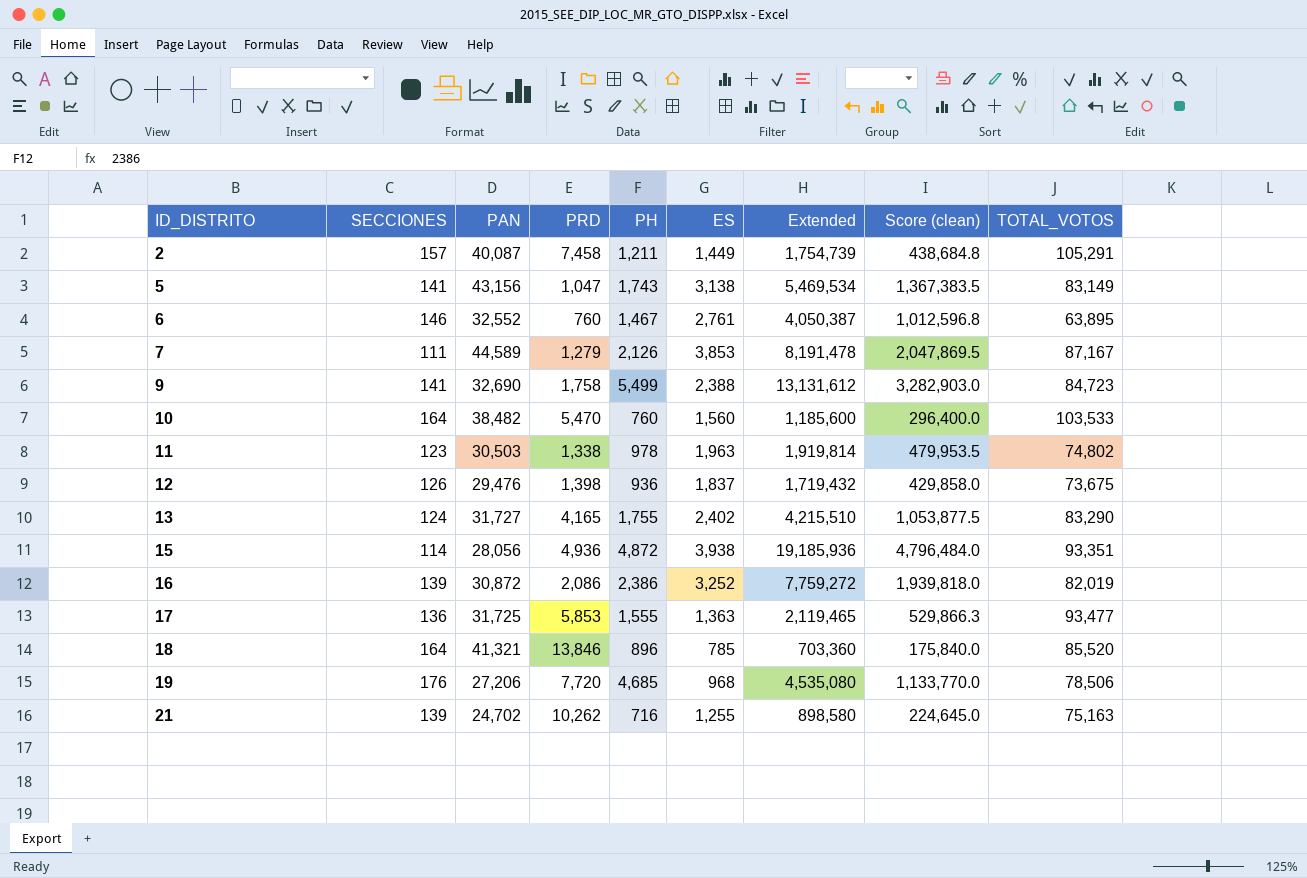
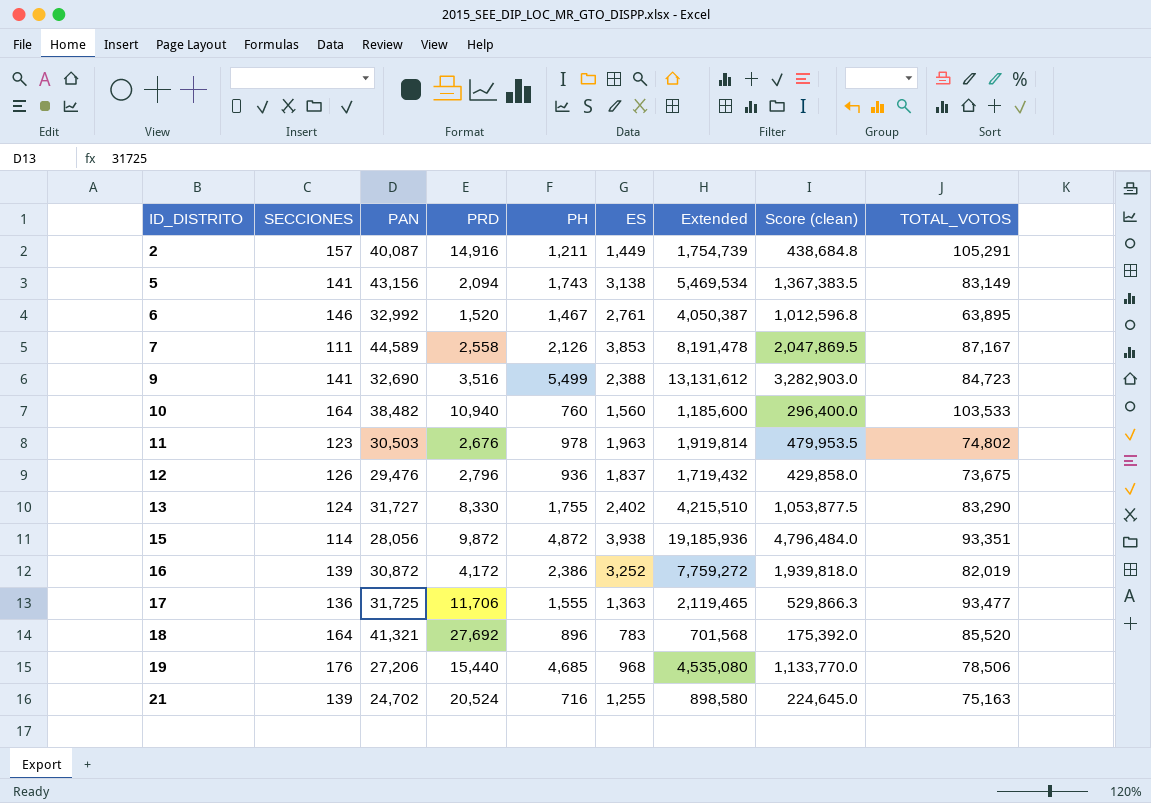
2 | PRD: 7,458 -> 14,916
5 | PRD: 1,047 -> 2,094
6 | PAN: 32,552 -> 32,992
6 | PRD: 760 -> 1,520
7 | PRD: 1,279 -> 2,558
9 | PRD: 1,758 -> 3,516
10 | PRD: 5,470 -> 10,940
11 | PRD: 1,338 -> 2,676
12 | PRD: 1,398 -> 2,796
13 | PRD: 4,165 -> 8,330
15 | PRD: 4,936 -> 9,872
16 | PRD: 2,086 -> 4,172
17 | PRD: 5,853 -> 11,706
18 | PRD: 13,846 -> 27,692
18 | ES: 785 -> 783
18 | Extended: 703,360 -> 701,568
18 | Score (clean): 175,840.0 -> 175,392.0
19 | PRD: 7,720 -> 15,440
21 | PRD: 10,262 -> 20,524

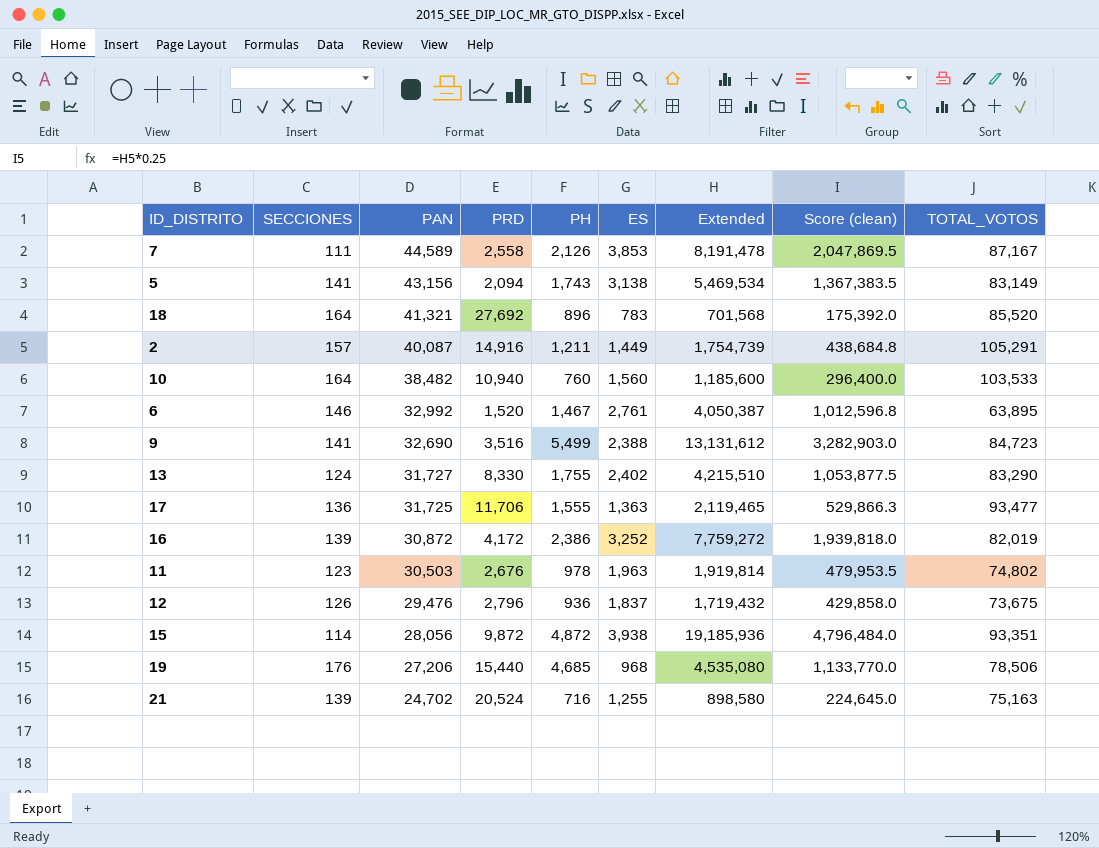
row order: ID_DISTRITO ascending -> PAN descending

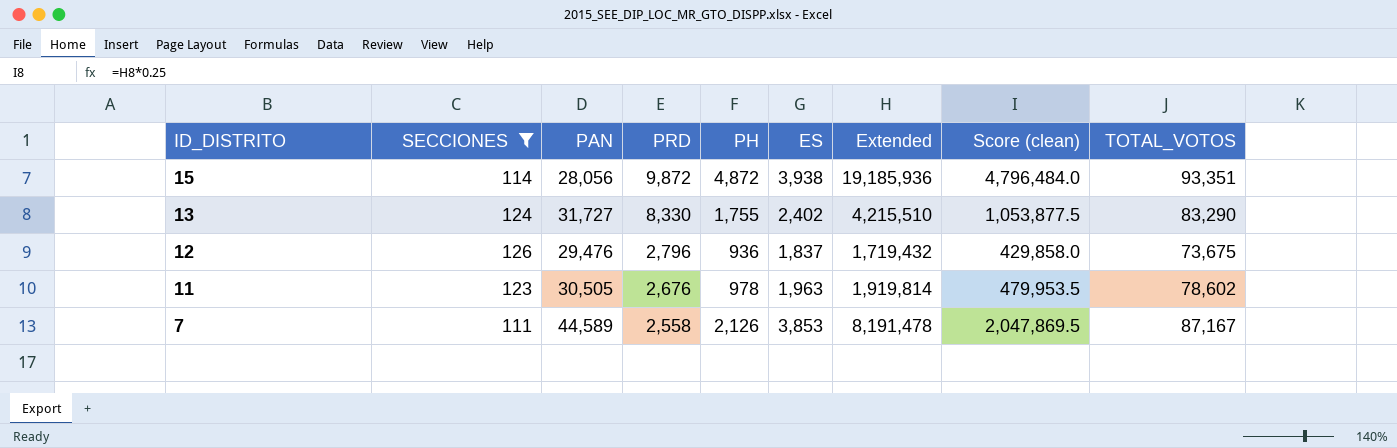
filter: none -> SECCIONES <= 126
row order: PAN descending -> ID_DISTRITO descending
11 | PAN: 30,503 -> 30,505
11 | TOTAL_VOTOS: 74,802 -> 78,602

